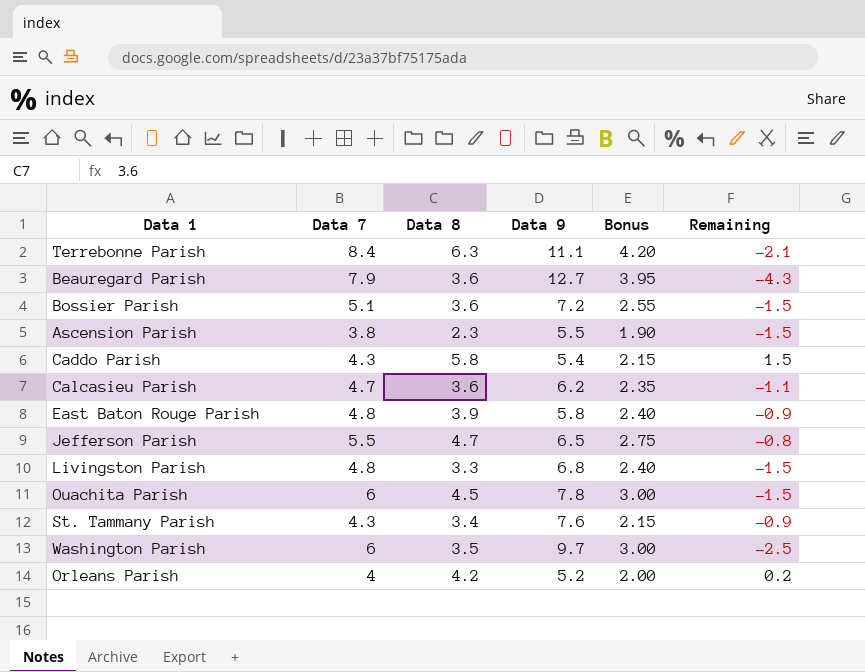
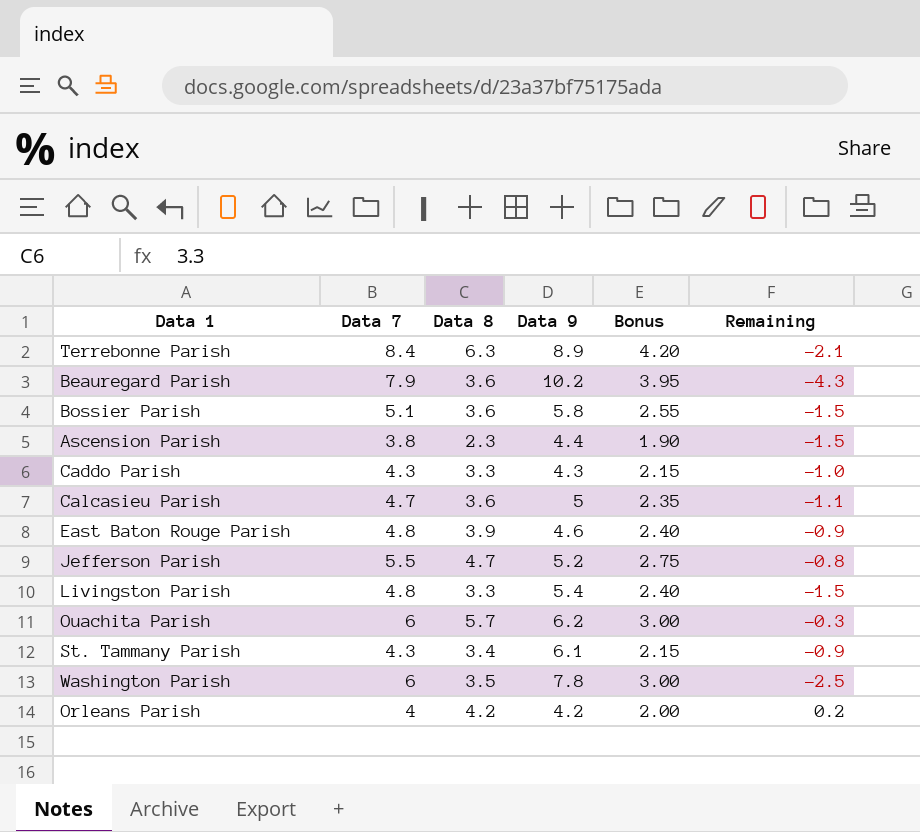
Terrebonne Parish | Data 9: 11.1 -> 8.9
Beauregard Parish | Data 9: 12.7 -> 10.2
Bossier Parish | Data 9: 7.2 -> 5.8
Ascension Parish | Data 9: 5.5 -> 4.4
Caddo Parish | Data 8: 5.8 -> 3.3
Caddo Parish | Data 9: 5.4 -> 4.3
Caddo Parish | Remaining: 1.5 -> -1.0
Calcasieu Parish | Data 9: 6.2 -> 5
East Baton Rouge Parish | Data 9: 5.8 -> 4.6
Jefferson Parish | Data 9: 6.5 -> 5.2
Livingston Parish | Data 9: 6.8 -> 5.4
Ouachita Parish | Data 8: 4.5 -> 5.7
Ouachita Parish | Data 9: 7.8 -> 6.2
Ouachita Parish | Remaining: -1.5 -> -0.3
St. Tammany Parish | Data 9: 7.6 -> 6.1
Washington Parish | Data 9: 9.7 -> 7.8
Orleans Parish | Data 9: 5.2 -> 4.2

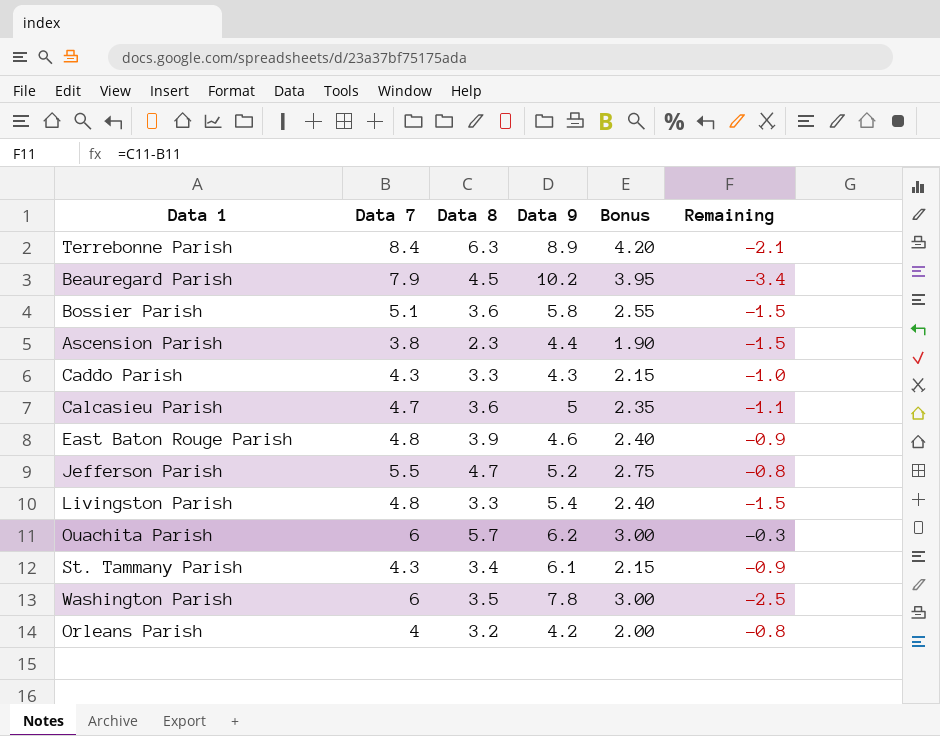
Beauregard Parish | Data 8: 3.6 -> 4.5
Beauregard Parish | Remaining: -4.3 -> -3.4
Orleans Parish | Data 8: 4.2 -> 3.2
Orleans Parish | Remaining: 0.2 -> -0.8

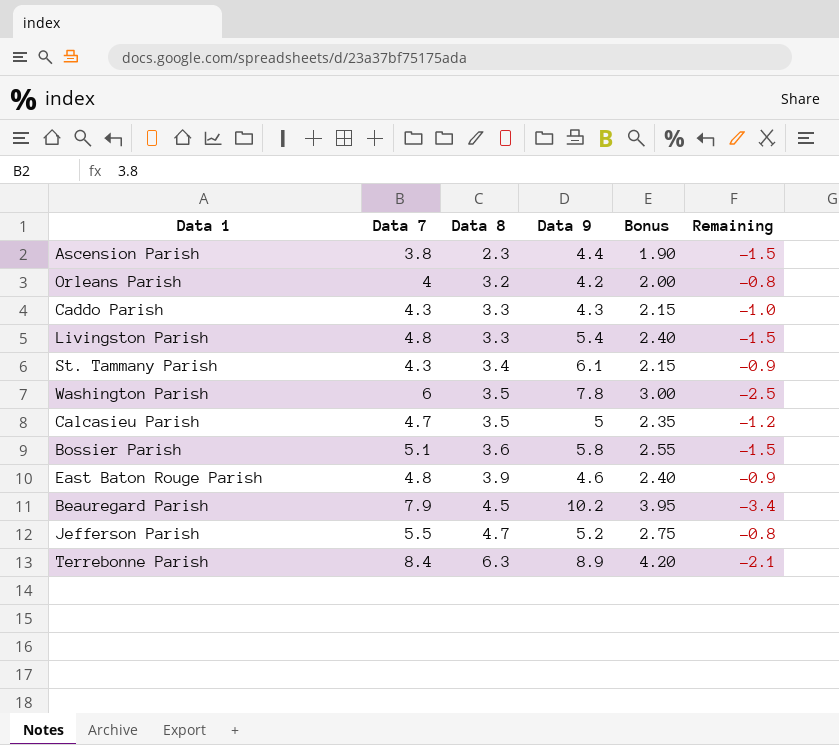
row order: none -> Data 8 ascending
row Ouachita Parish: 6 | 5.7 | 6.2 | 3.00 | -0.3 -> none
Calcasieu Parish | Data 8: 3.6 -> 3.5
Calcasieu Parish | Remaining: -1.1 -> -1.2

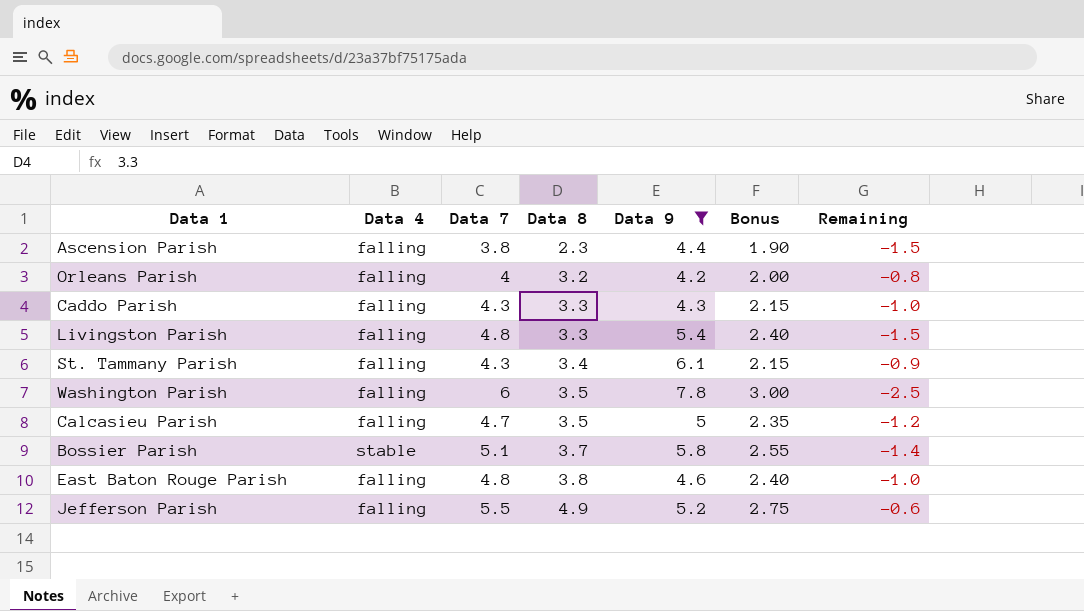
filter: none -> Data 9 <= 7.8
column Data 4 | position: none -> 2
Bossier Parish | Data 8: 3.6 -> 3.7
Bossier Parish | Remaining: -1.5 -> -1.4
East Baton Rouge Parish | Data 8: 3.9 -> 3.8
East Baton Rouge Parish | Remaining: -0.9 -> -1.0
Jefferson Parish | Data 8: 4.7 -> 4.9
Jefferson Parish | Remaining: -0.8 -> -0.6

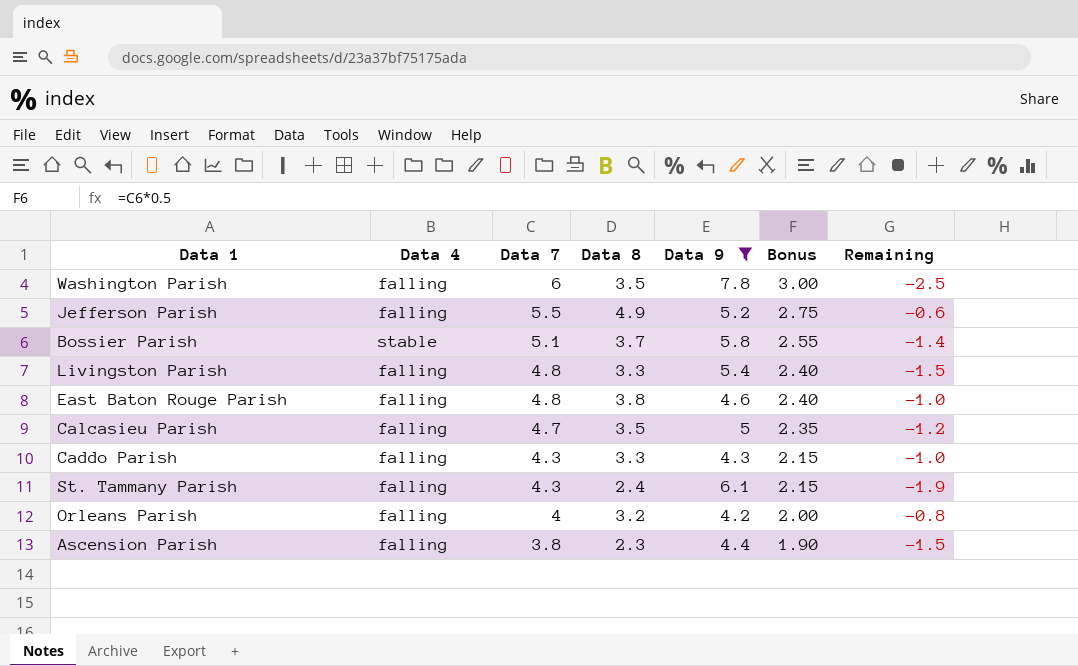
row order: Data 8 ascending -> Data 7 descending
St. Tammany Parish | Data 8: 3.4 -> 2.4
St. Tammany Parish | Remaining: -0.9 -> -1.9

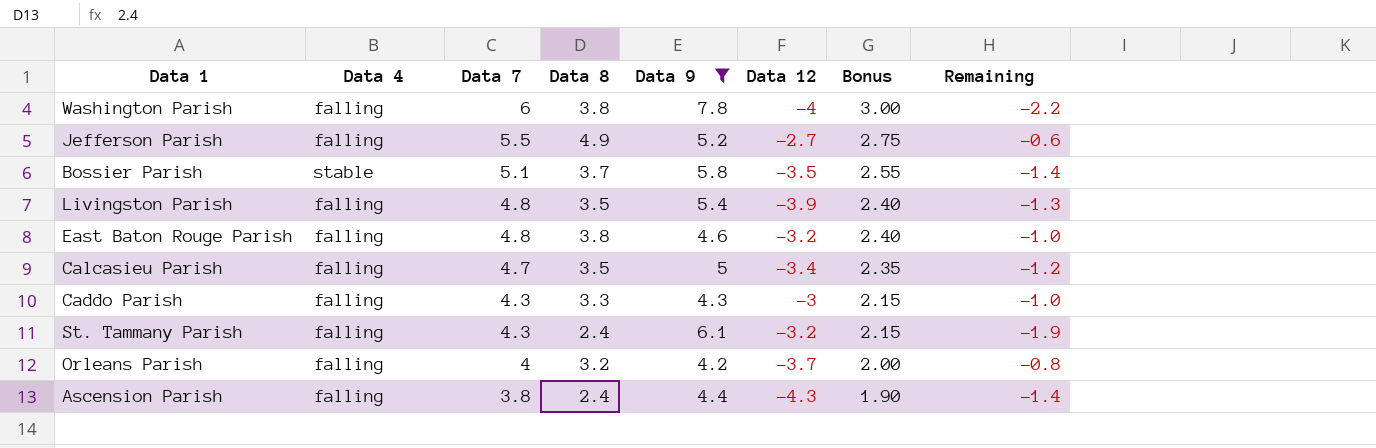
column Data 12 | position: none -> 6
Washington Parish | Data 8: 3.5 -> 3.8
Washington Parish | Remaining: -2.5 -> -2.2
Livingston Parish | Data 8: 3.3 -> 3.5
Livingston Parish | Remaining: -1.5 -> -1.3
Ascension Parish | Data 8: 2.3 -> 2.4
Ascension Parish | Remaining: -1.5 -> -1.4

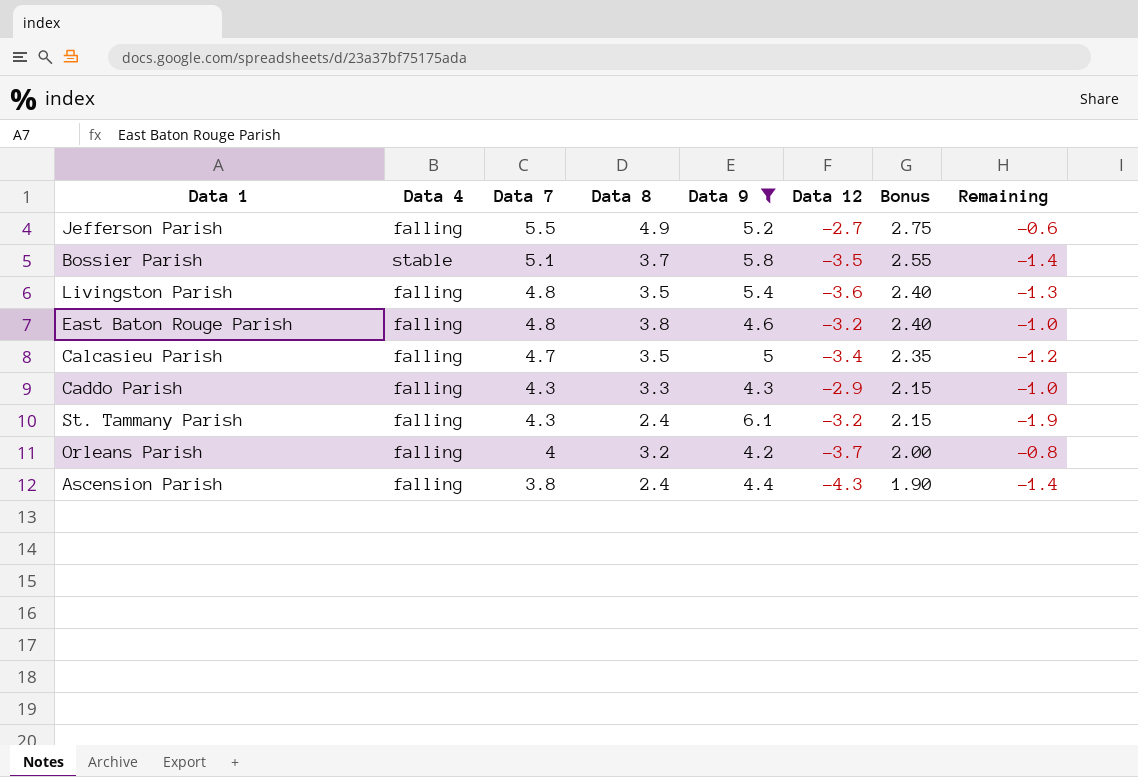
row Washington Parish: falling | 6 | 3.8 | 7.8 | -4 | 3.00 | -2.2 -> none
Livingston Parish | Data 12: -3.9 -> -3.6
Caddo Parish | Data 12: -3 -> -2.9

